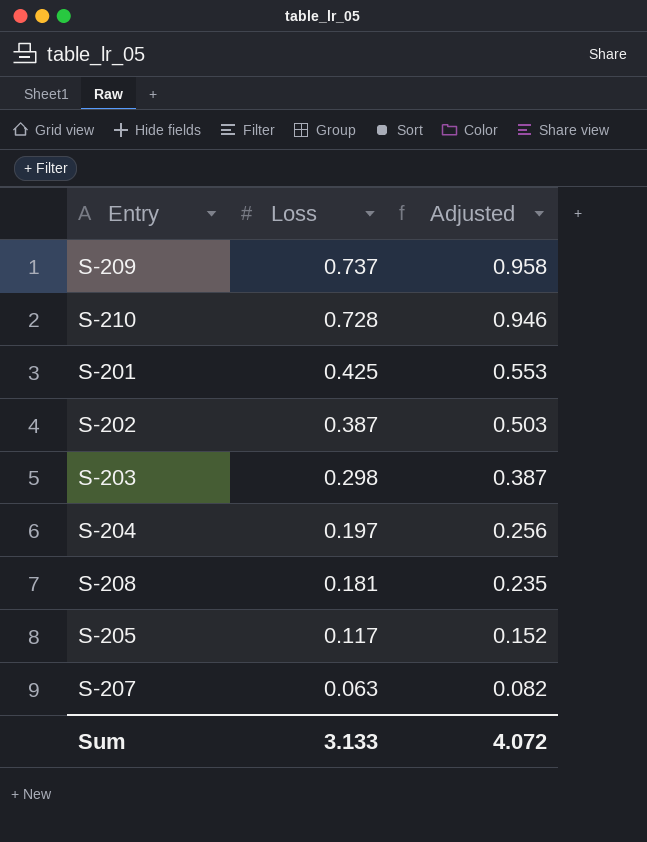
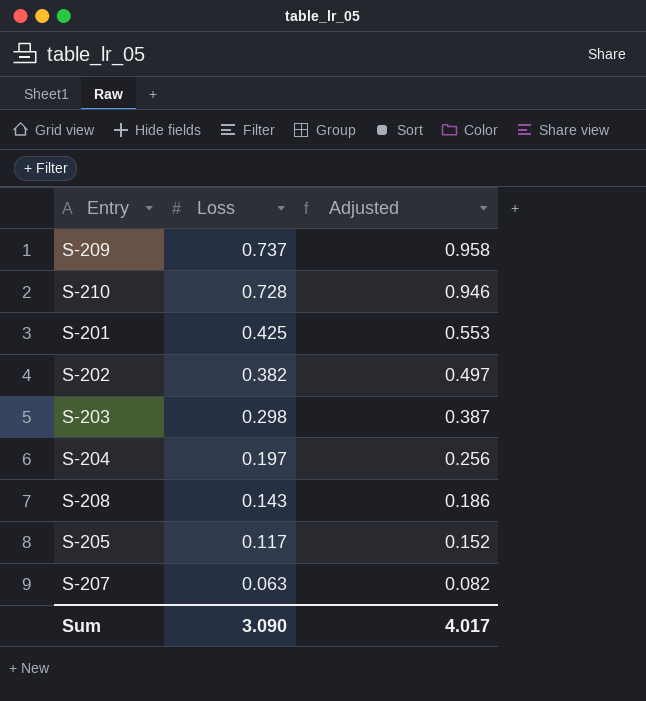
S-202 | Loss: 0.387 -> 0.382
S-202 | Adjusted: 0.503 -> 0.497
S-208 | Loss: 0.181 -> 0.143
S-208 | Adjusted: 0.235 -> 0.186
Sum | Loss: 3.133 -> 3.090
Sum | Adjusted: 4.072 -> 4.017

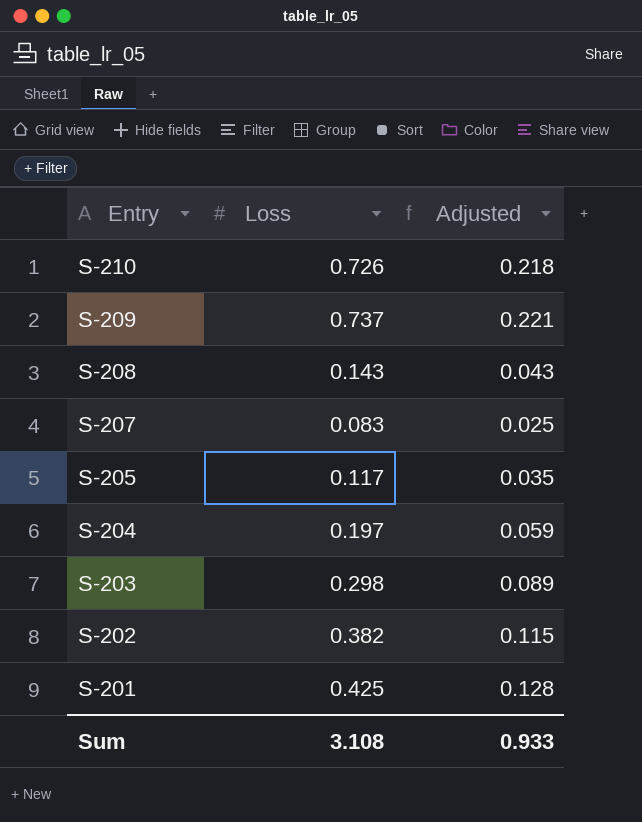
row order: Loss descending -> Entry descending
column Adjusted | formula: [Loss] * 1.3 -> [Loss] * 0.3
S-210 | Loss: 0.728 -> 0.726
S-207 | Loss: 0.063 -> 0.083
Sum | Loss: 3.090 -> 3.108
Sum | Adjusted: 4.017 -> 0.933

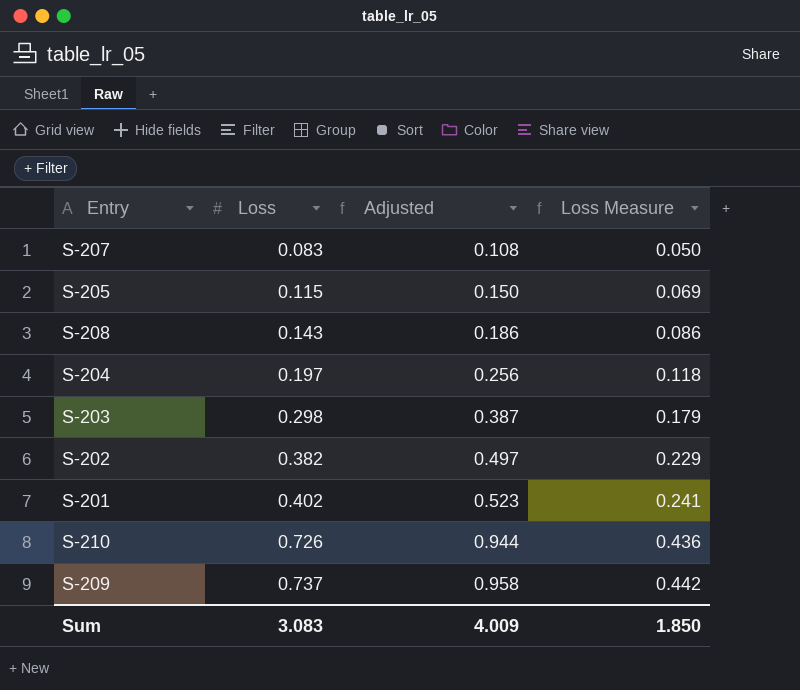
row order: Entry descending -> Loss ascending
column Adjusted | formula: [Loss] * 0.3 -> [Loss] * 1.3
column Loss Measure | formula: none -> [Loss] * 0.6
S-205 | Loss: 0.117 -> 0.115
S-201 | Loss: 0.425 -> 0.402
Sum | Loss: 3.108 -> 3.083
Sum | Adjusted: 0.933 -> 4.009

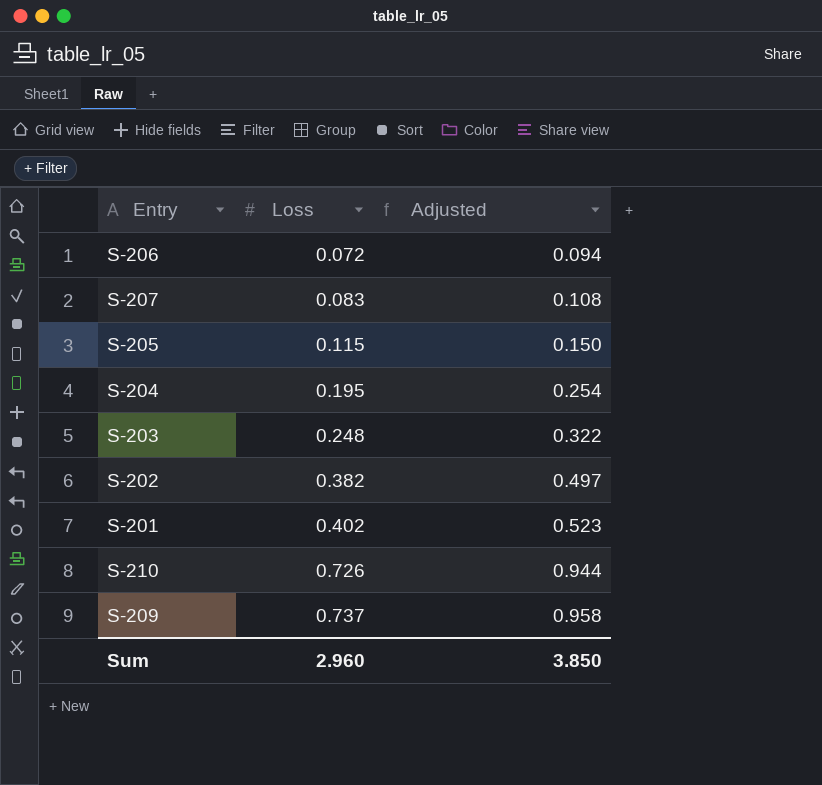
column Loss Measure | formula: [Loss] * 0.6 -> none
row S-208: 0.143 | 0.186 | 0.086 -> none
row S-206: none -> 0.072 | 0.094
S-204 | Loss: 0.197 -> 0.195
S-204 | Adjusted: 0.256 -> 0.254
S-203 | Loss: 0.298 -> 0.248
S-203 | Adjusted: 0.387 -> 0.322
Sum | Loss: 3.083 -> 2.960
Sum | Adjusted: 4.009 -> 3.850

